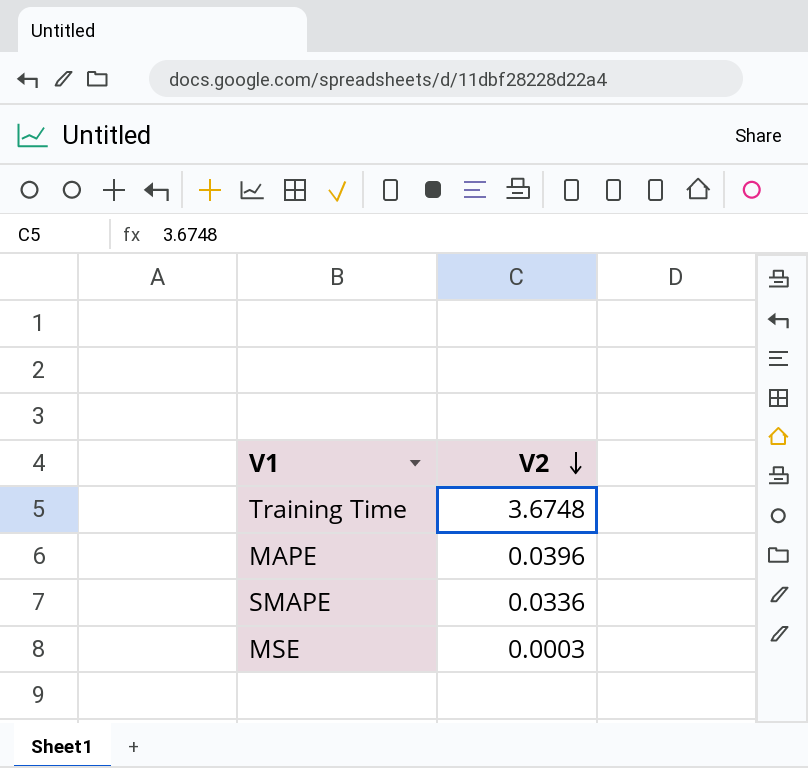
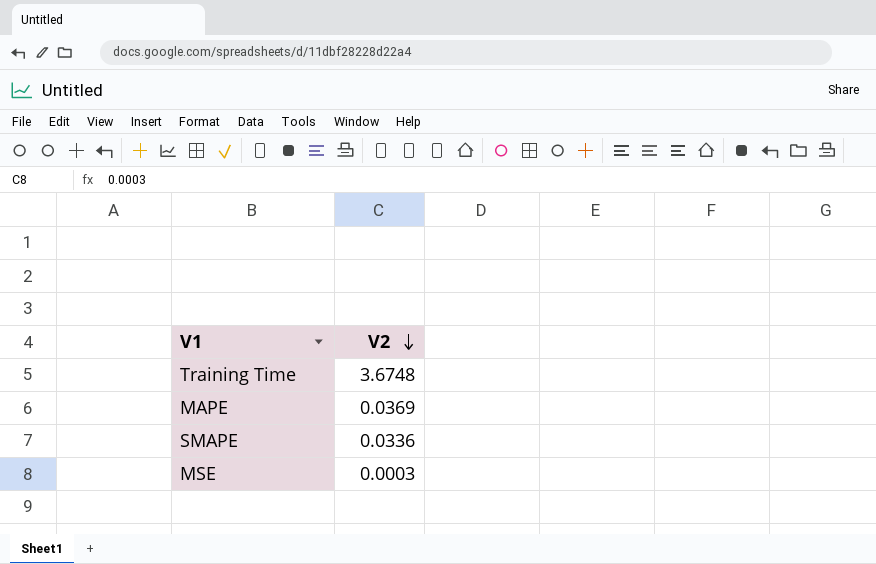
MAPE | V2: 0.0396 -> 0.0369

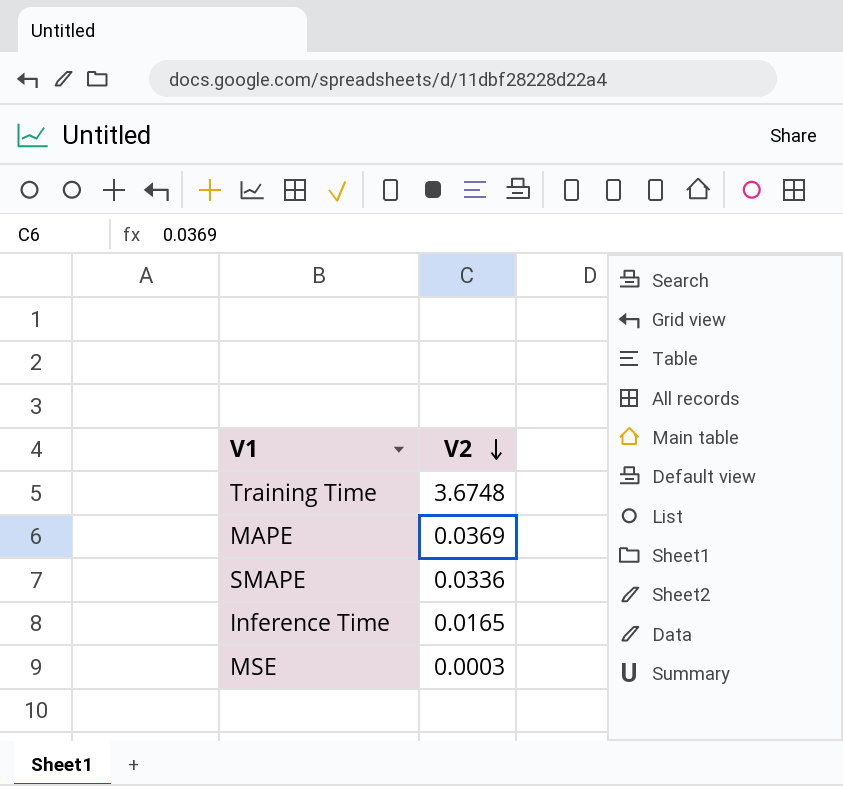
row Inference Time: none -> 0.0165

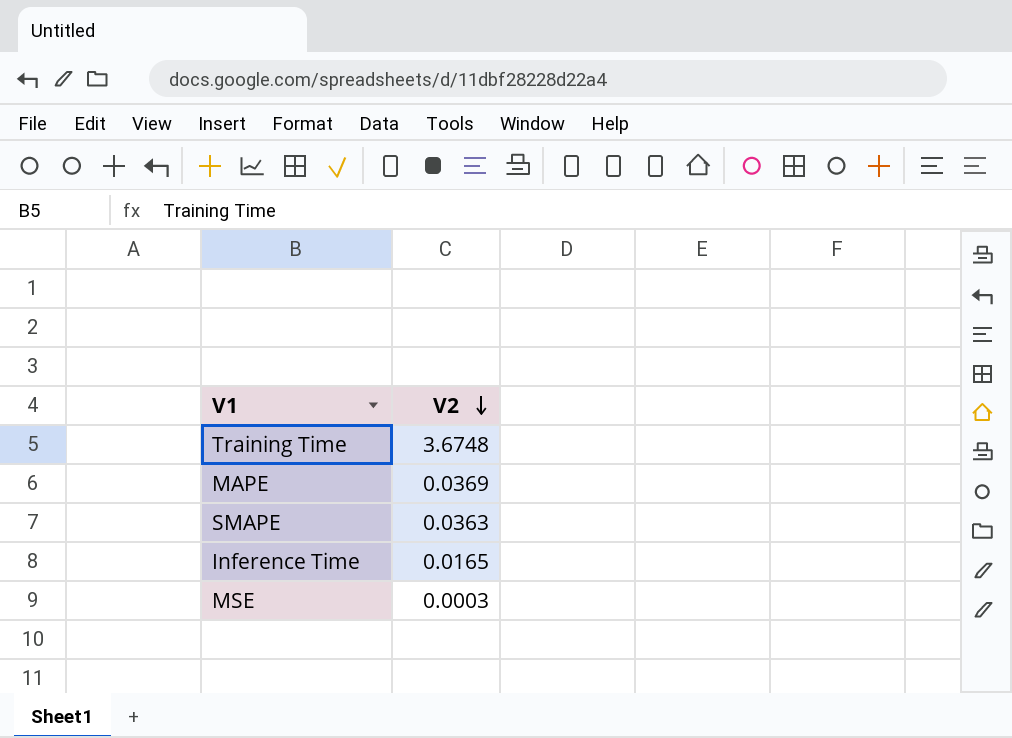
SMAPE | V2: 0.0336 -> 0.0363

